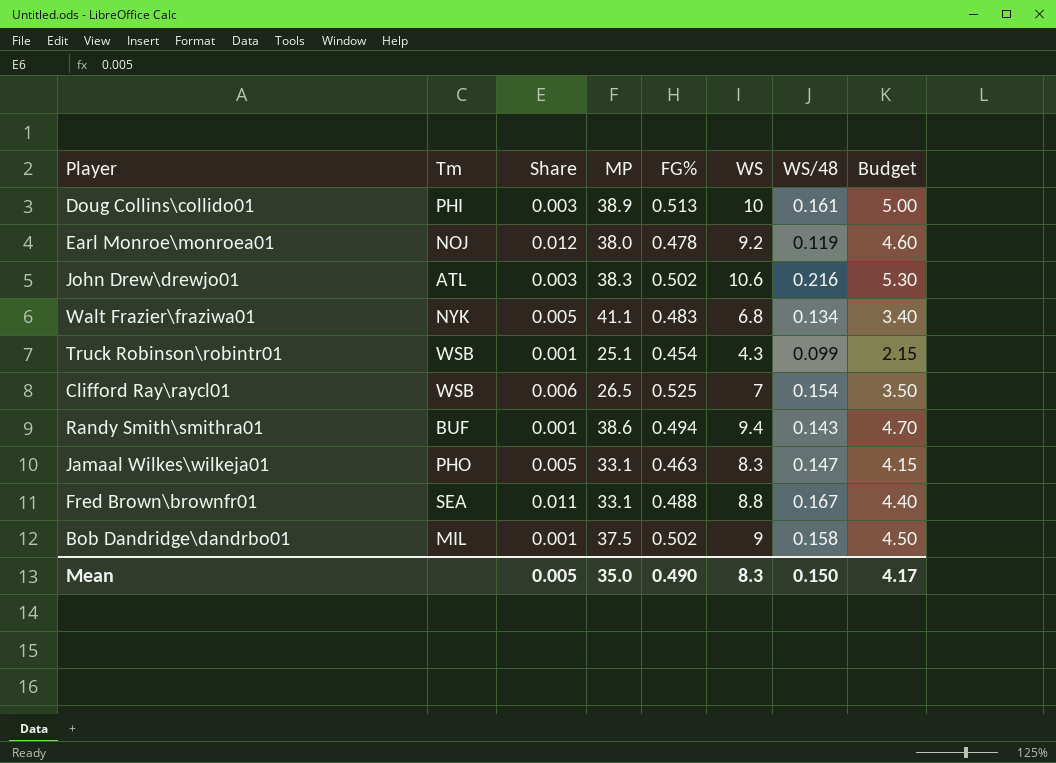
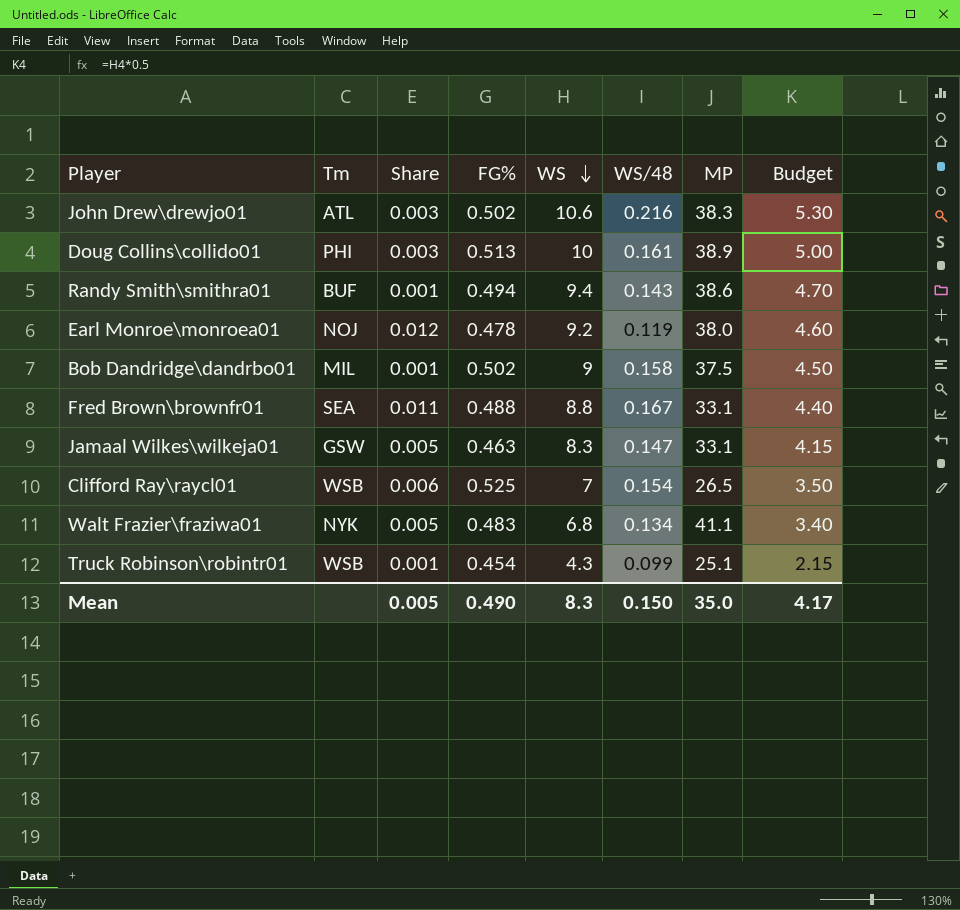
row order: none -> WS descending
column MP | position: 4 -> 7
Jamaal Wilkes\wilkeja01 | Tm: PHO -> GSW

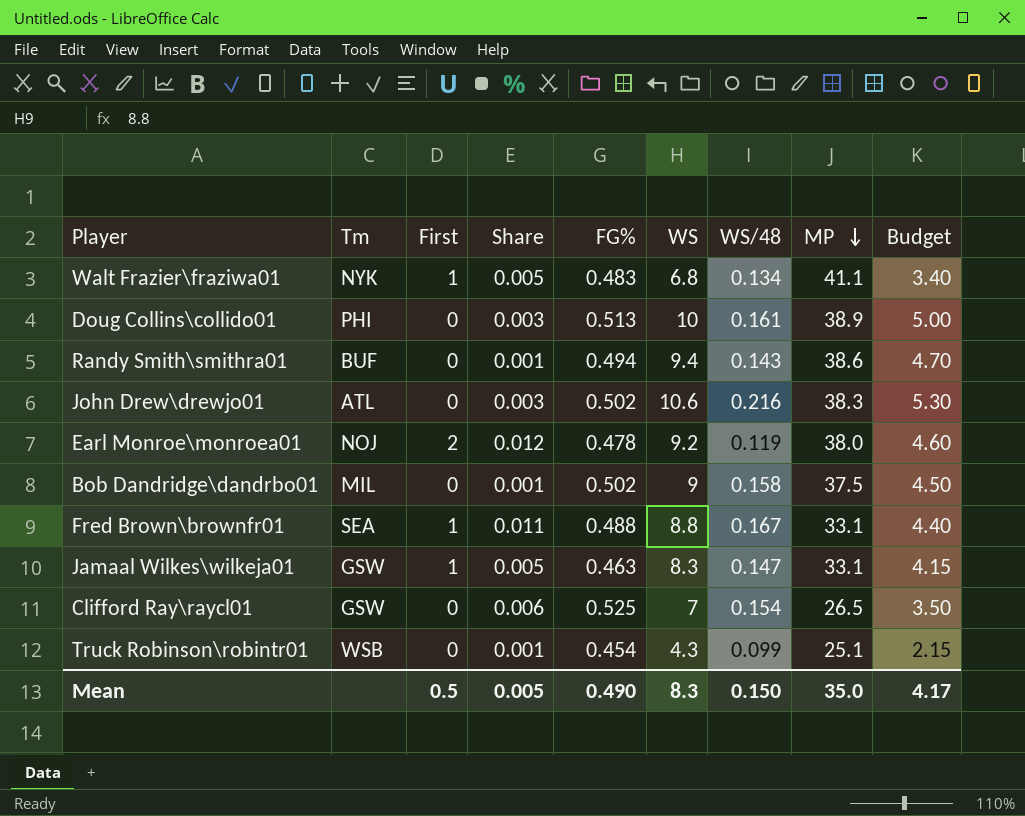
row order: WS descending -> MP descending
column First | position: none -> 3
Clifford Ray\raycl01 | Tm: WSB -> GSW

